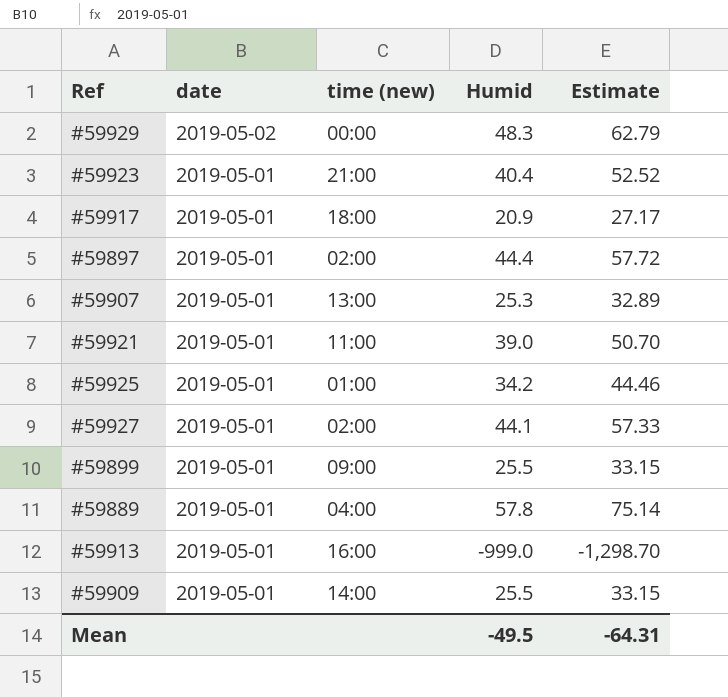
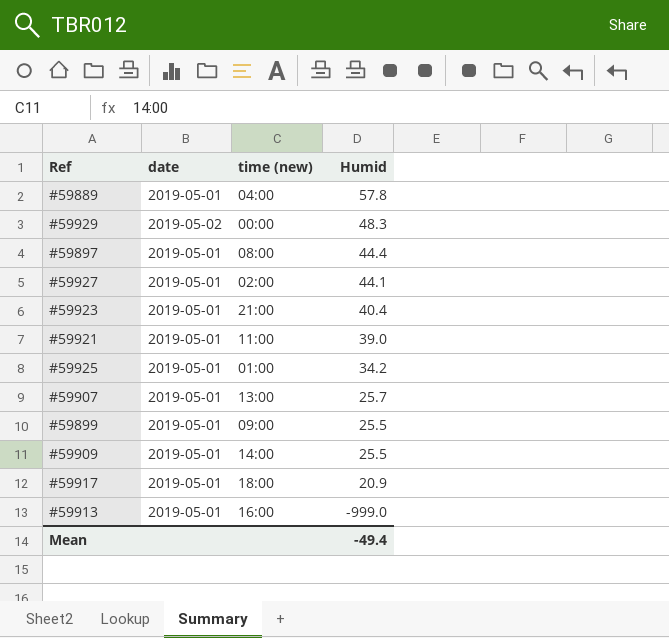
row order: date descending -> Humid descending
column Estimate | formula: [Humid] * 1.3 -> none
#59897 | time (new): 02:00 -> 08:00
#59907 | Humid: 25.3 -> 25.7
Mean | Humid: -49.5 -> -49.4

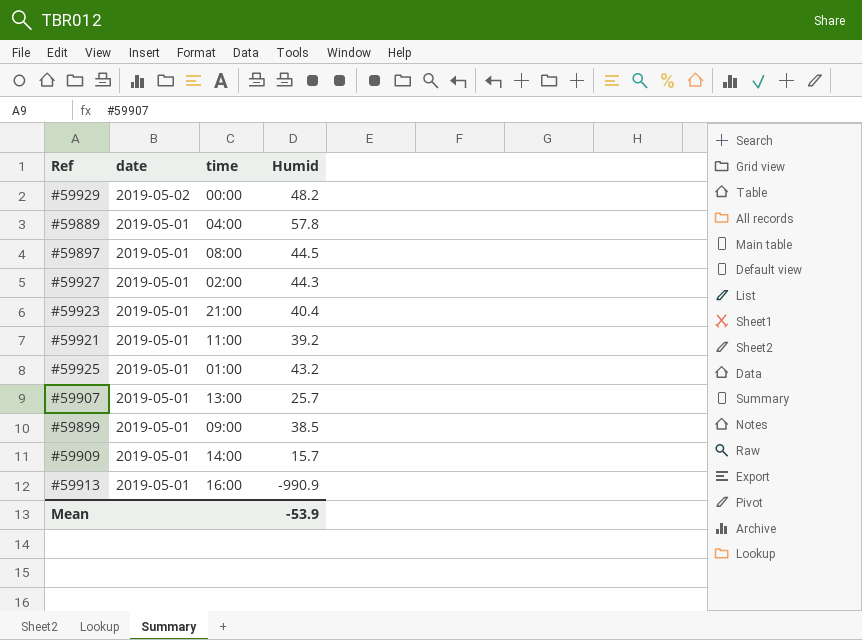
row order: Humid descending -> date descending
column name: time (new) -> time
row #59917: 2019-05-01 | 18:00 | 20.9 -> none
#59929 | Humid: 48.3 -> 48.2
#59897 | Humid: 44.4 -> 44.5
#59927 | Humid: 44.1 -> 44.3
#59921 | Humid: 39.0 -> 39.2
#59925 | Humid: 34.2 -> 43.2
#59899 | Humid: 25.5 -> 38.5
#59909 | Humid: 25.5 -> 15.7
#59913 | Humid: -999.0 -> -990.9
Mean | Humid: -49.4 -> -53.9

